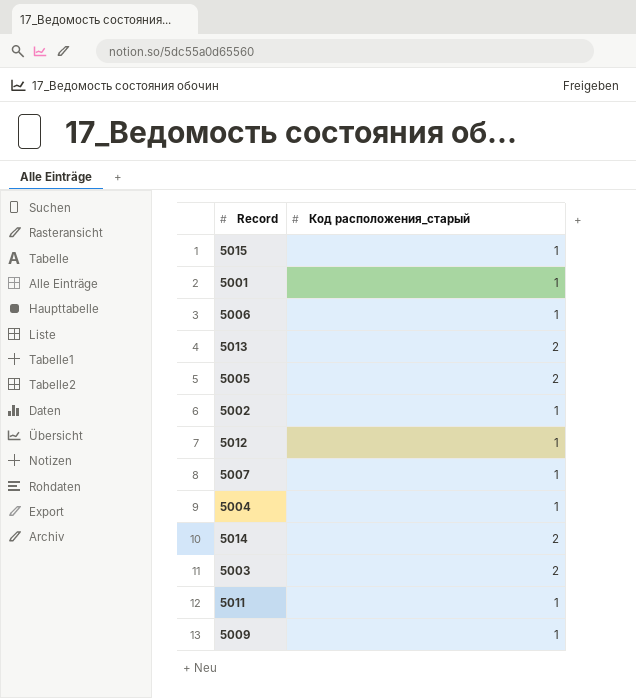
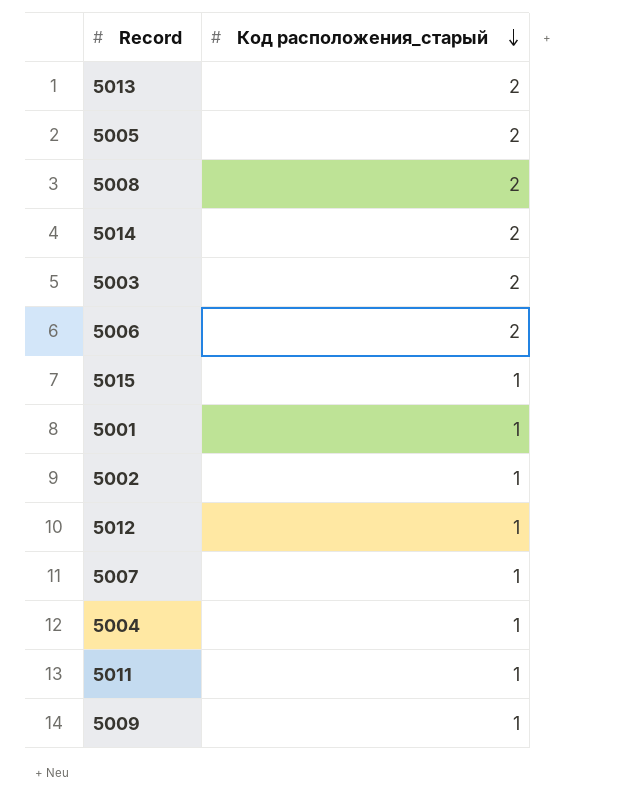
row order: none -> Код расположения_старый descending
row 5008: none -> 2
5006 | Код расположения_старый: 1 -> 2

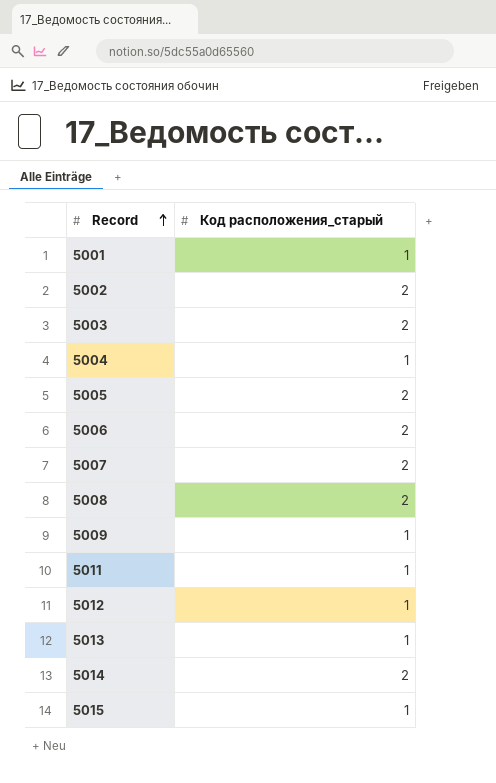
row order: Код расположения_старый descending -> Record ascending
5002 | Код расположения_старый: 1 -> 2
5007 | Код расположения_старый: 1 -> 2
5013 | Код расположения_старый: 2 -> 1

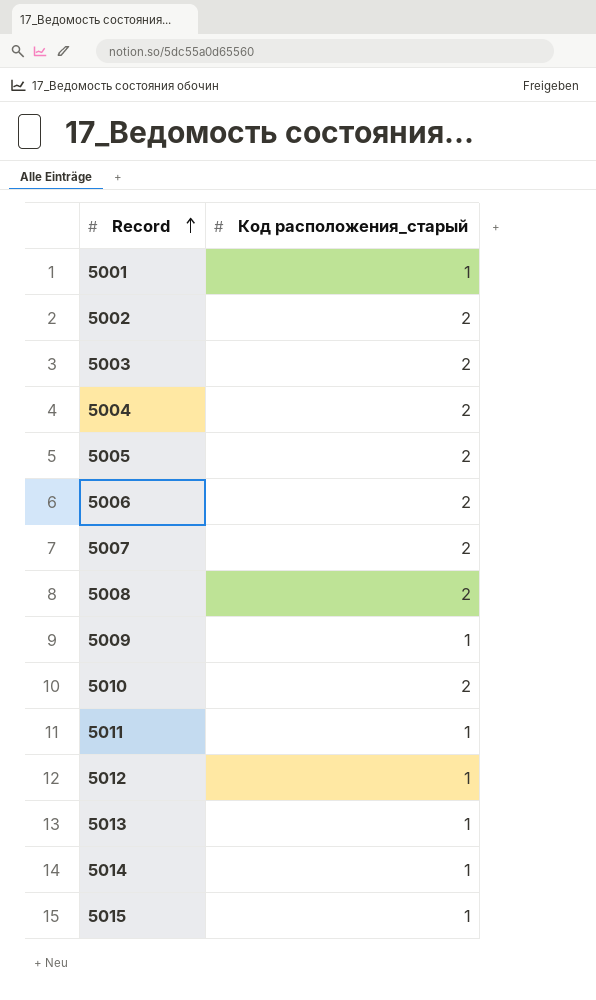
5004 | Код расположения_старый: 1 -> 2
row 5010: none -> 2
5014 | Код расположения_старый: 2 -> 1

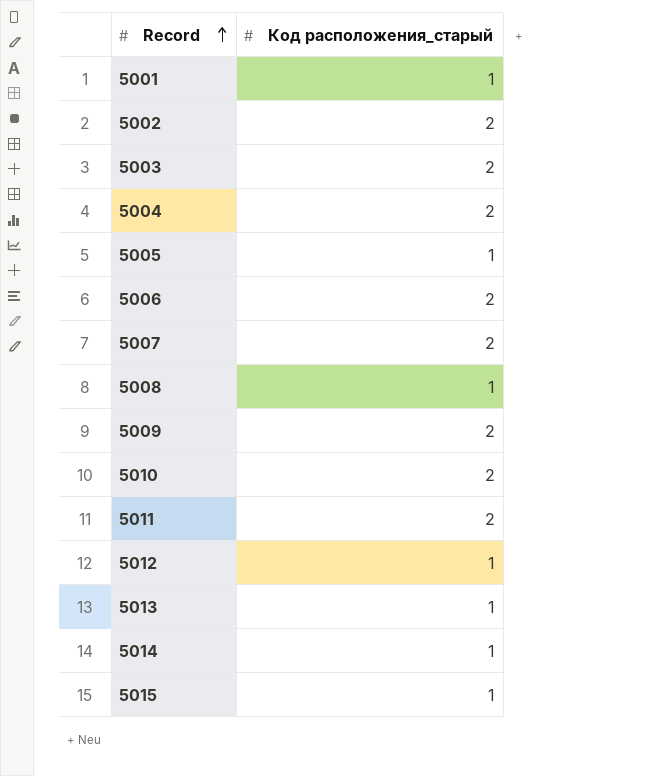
5005 | Код расположения_старый: 2 -> 1
5008 | Код расположения_старый: 2 -> 1
5009 | Код расположения_старый: 1 -> 2
5011 | Код расположения_старый: 1 -> 2

